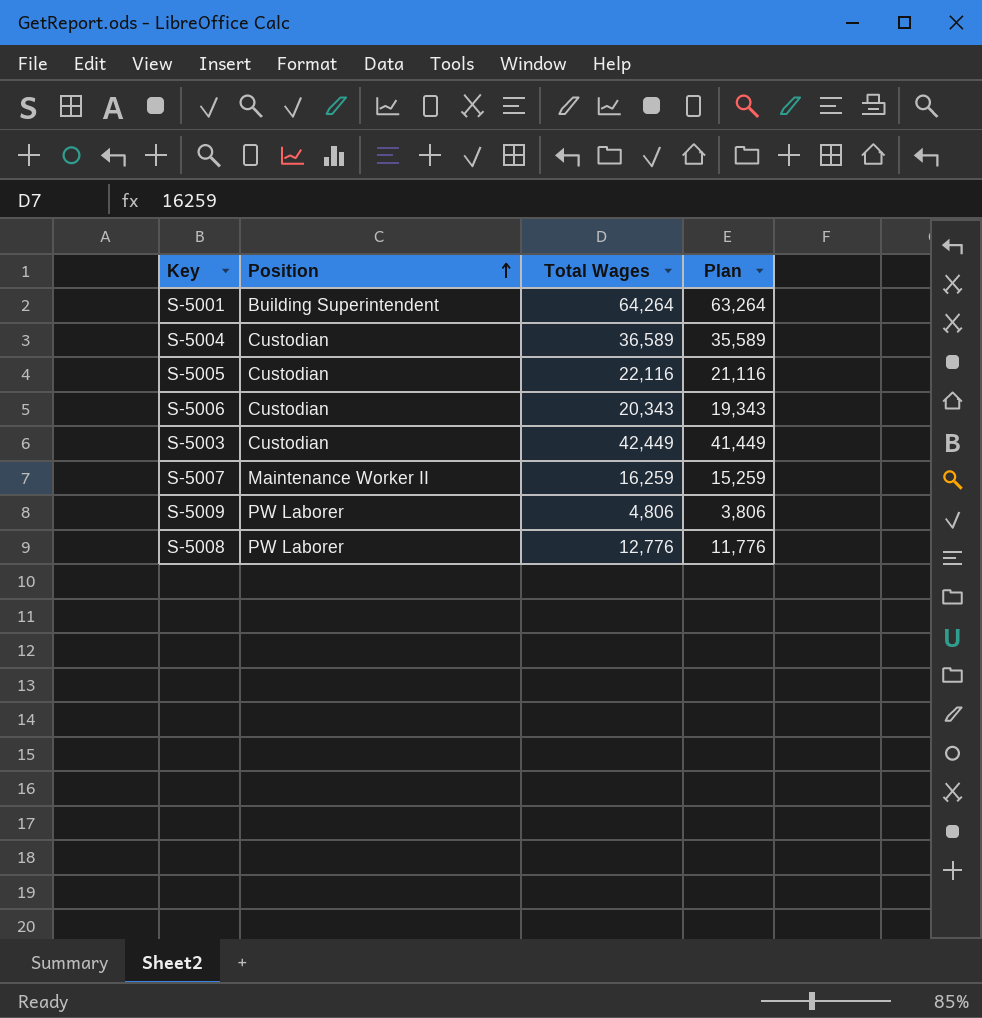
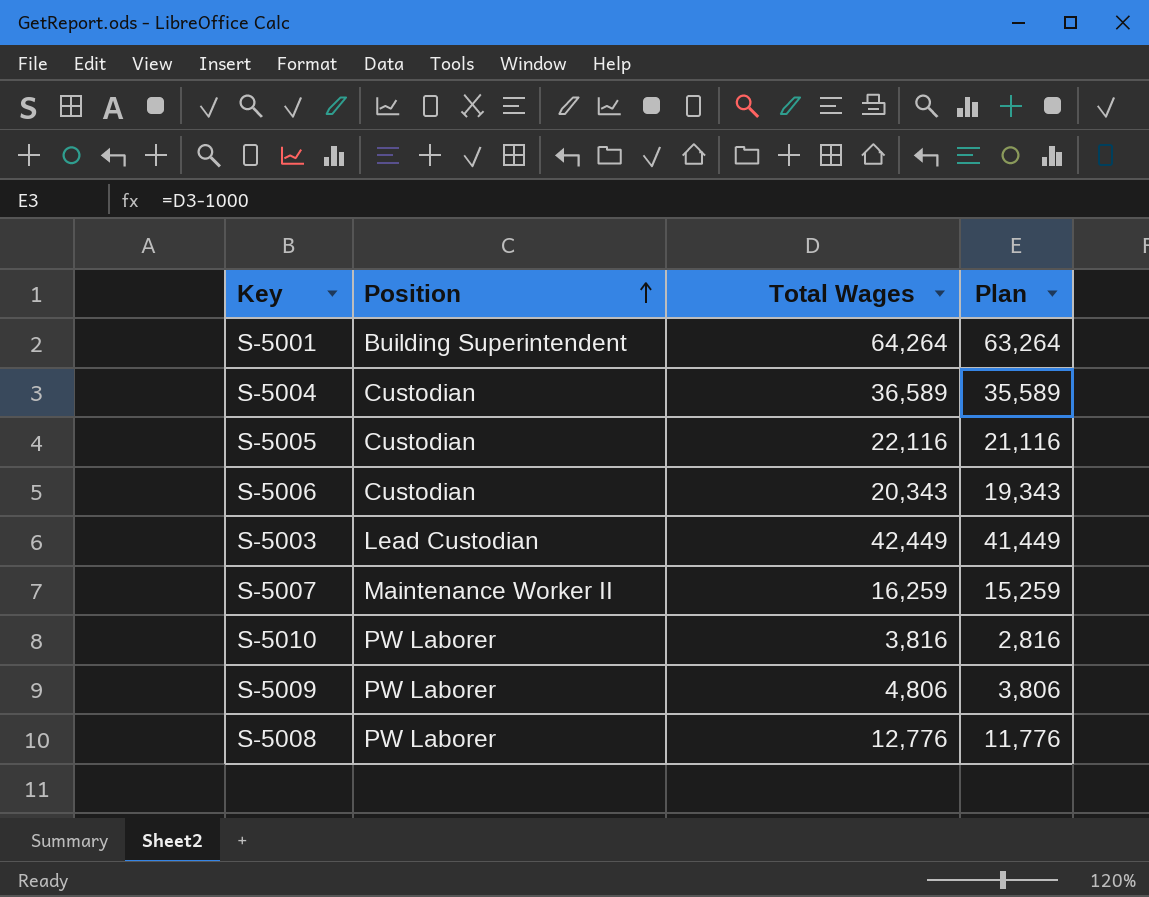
S-5003 | Position: Custodian -> Lead Custodian
row S-5010: none -> PW Laborer | 3,816 | 2,816

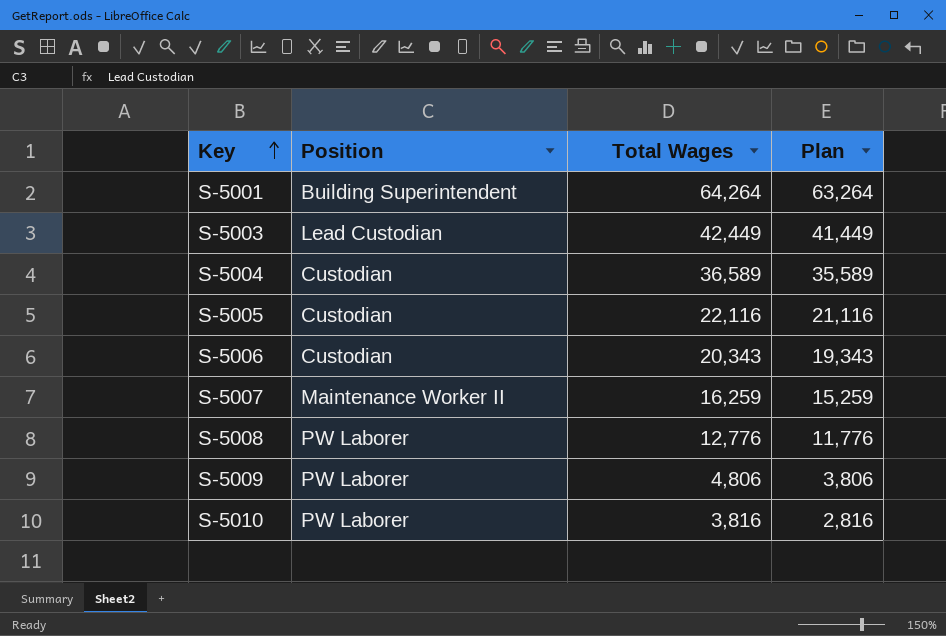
row order: Position ascending -> Key ascending

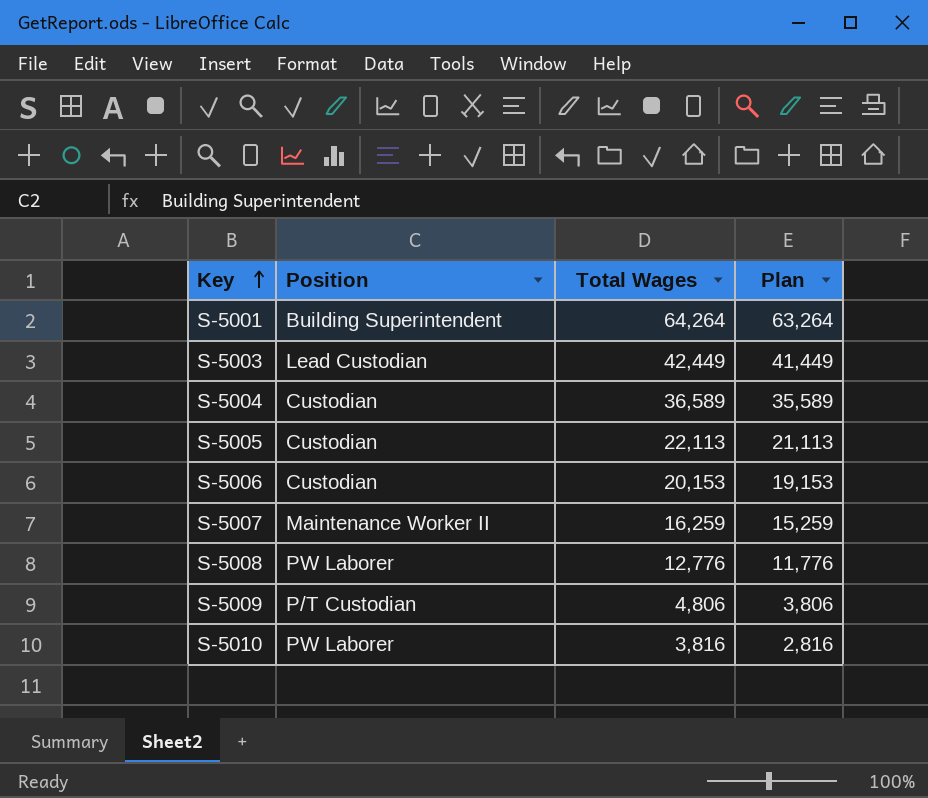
S-5005 | Total Wages: 22,116 -> 22,113
S-5005 | Plan: 21,116 -> 21,113
S-5006 | Total Wages: 20,343 -> 20,153
S-5006 | Plan: 19,343 -> 19,153
S-5009 | Position: PW Laborer -> P/T Custodian

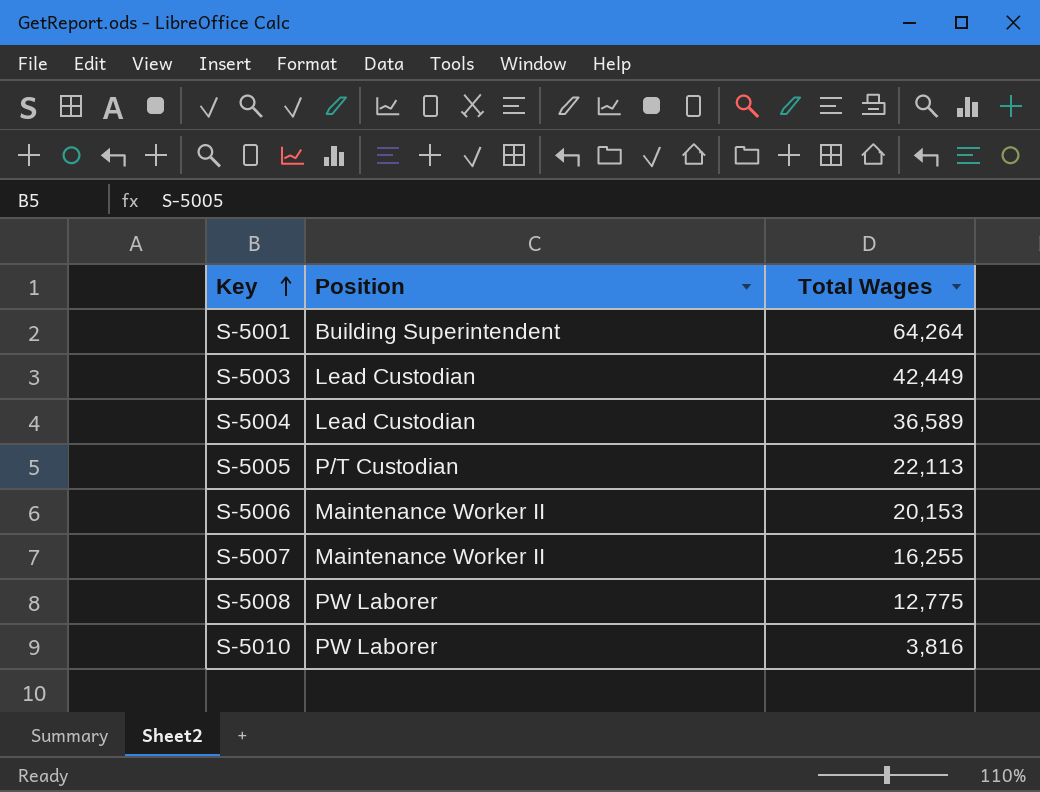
column Plan | formula: [Total Wages] - 1000 -> none
row S-5009: P/T Custodian | 4,806 | 3,806 -> none
S-5004 | Position: Custodian -> Lead Custodian
S-5005 | Position: Custodian -> P/T Custodian
S-5006 | Position: Custodian -> Maintenance Worker II
S-5007 | Total Wages: 16,259 -> 16,255
S-5008 | Total Wages: 12,776 -> 12,775

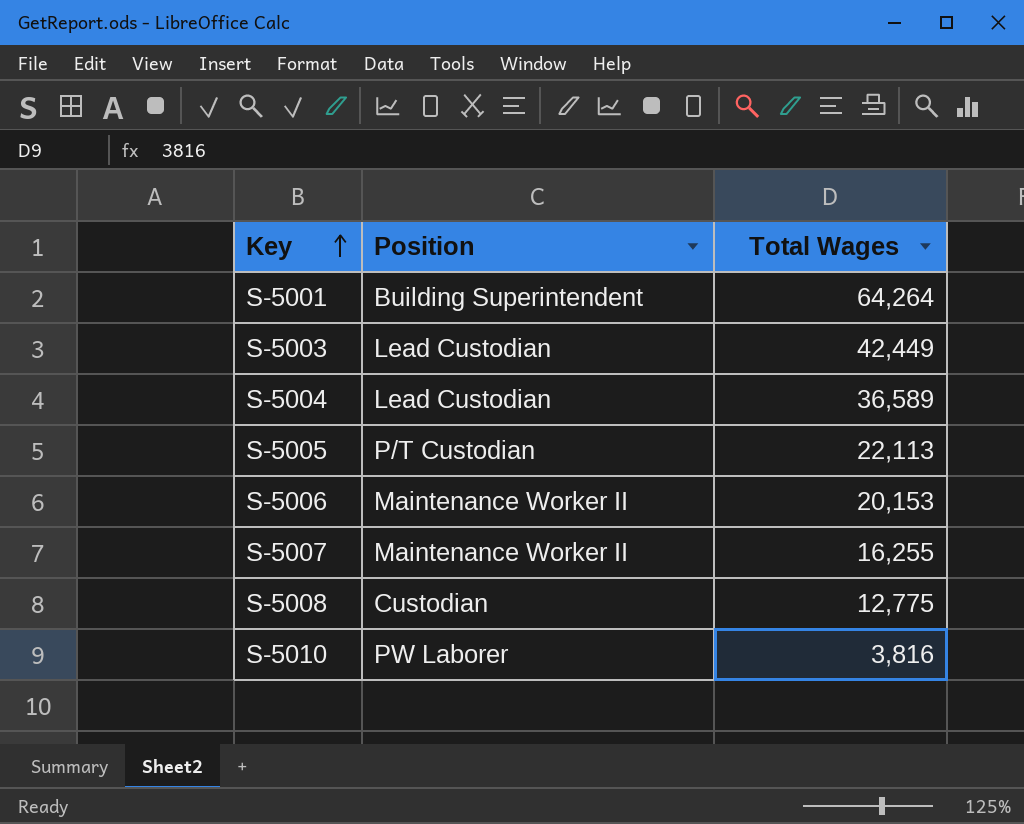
S-5008 | Position: PW Laborer -> Custodian

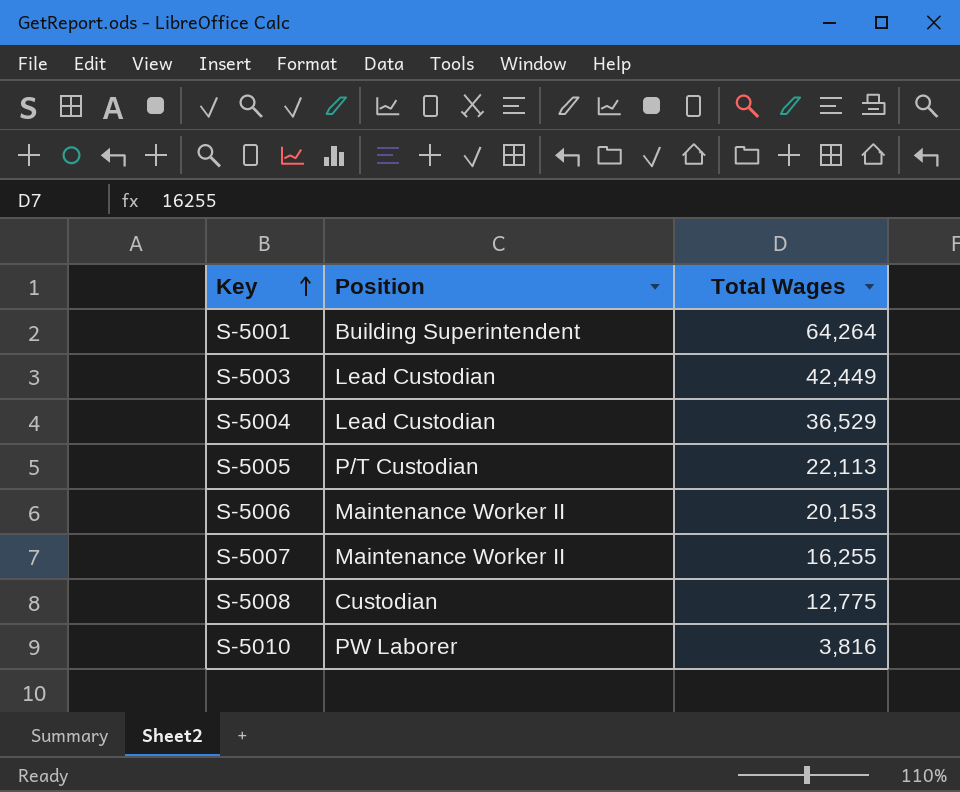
S-5004 | Total Wages: 36,589 -> 36,529

